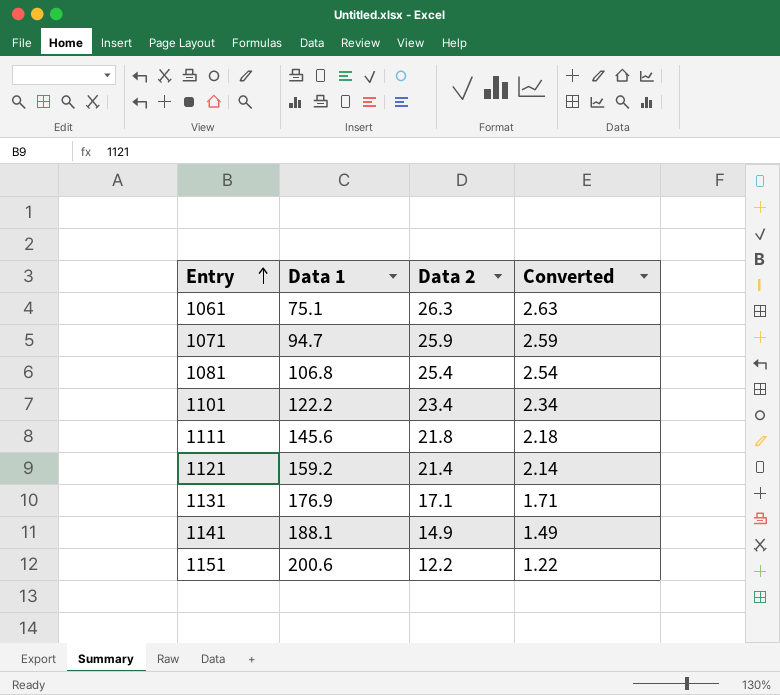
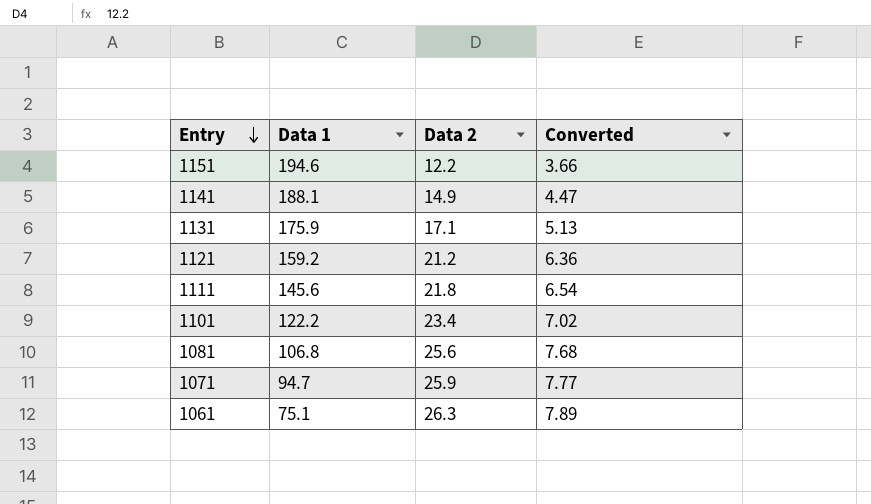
row order: Entry ascending -> Entry descending
column Converted | formula: [Data 2] * 0.1 -> [Data 2] * 0.3
1151 | Data 1: 200.6 -> 194.6
1131 | Data 1: 176.9 -> 175.9
1121 | Data 2: 21.4 -> 21.2
1081 | Data 2: 25.4 -> 25.6

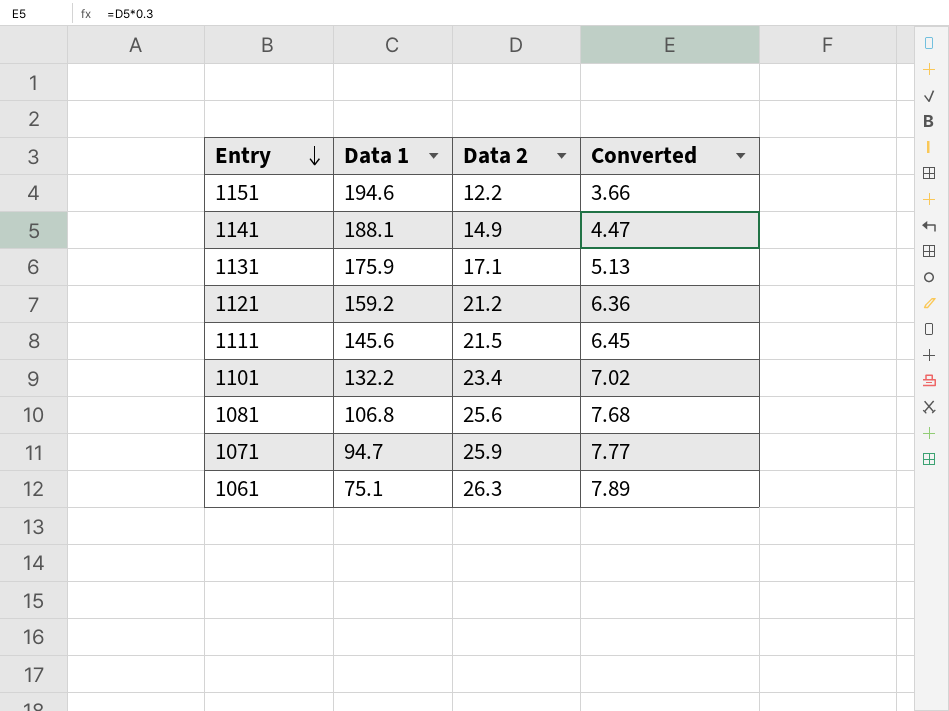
1111 | Data 2: 21.8 -> 21.5
1111 | Converted: 6.54 -> 6.45
1101 | Data 1: 122.2 -> 132.2

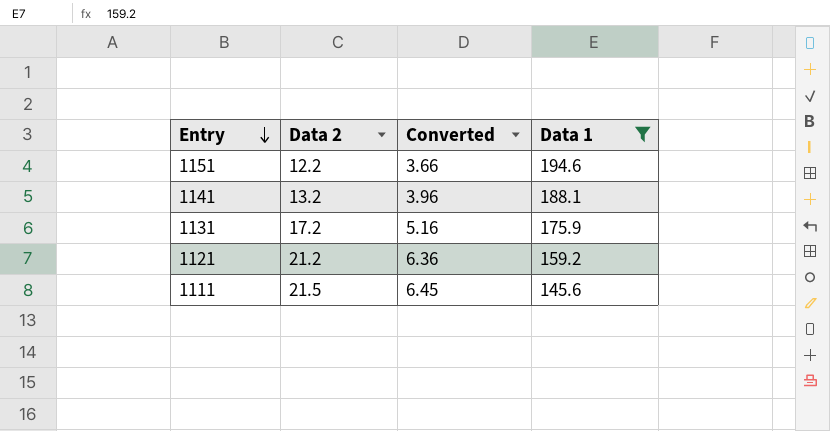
filter: none -> Data 1 >= 145.6
column Data 1 | position: 2 -> 4
1141 | Data 2: 14.9 -> 13.2
1141 | Converted: 4.47 -> 3.96
1131 | Data 2: 17.1 -> 17.2
1131 | Converted: 5.13 -> 5.16

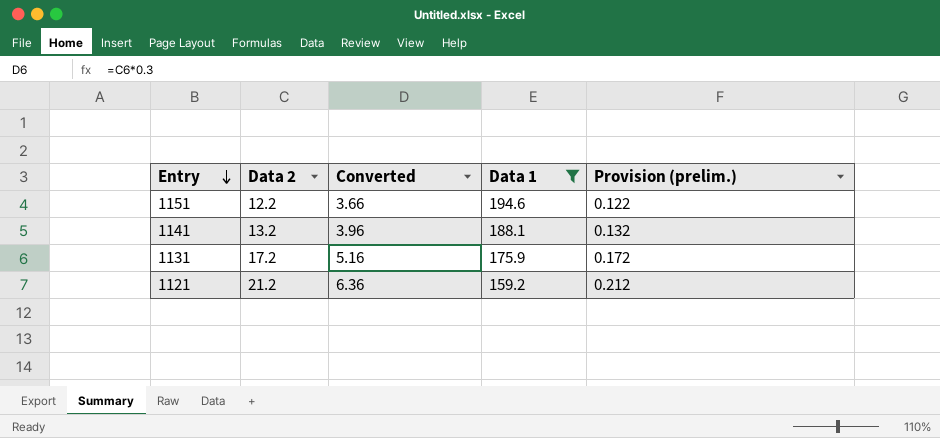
column Provision (prelim.) | formula: none -> [Data 2] * 0.01
row 1111: 21.5 | 6.45 | 145.6 -> none

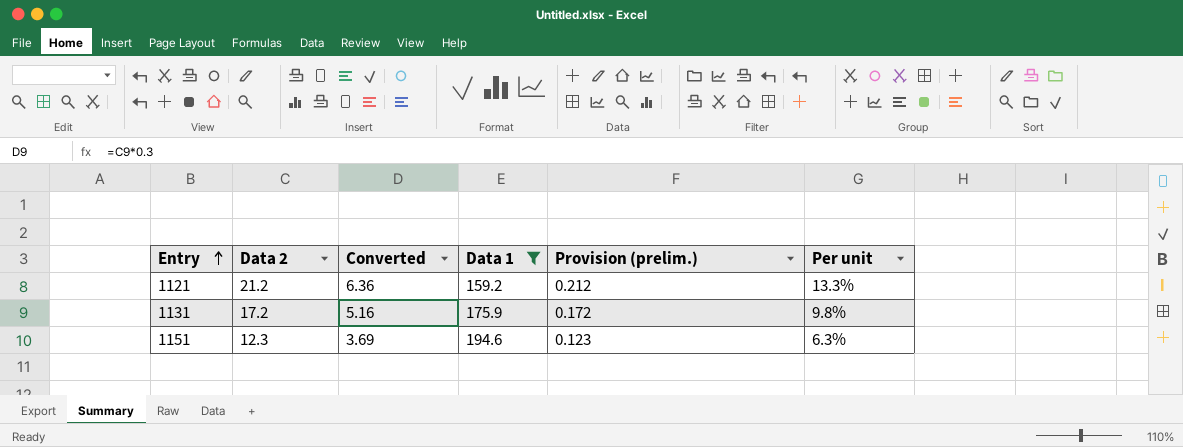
row order: Entry descending -> Entry ascending
column Per unit | formula: none -> [Data 2] / [Data 1]
row 1141: 13.2 | 3.96 | 188.1 | 0.132 -> none
1151 | Data 2: 12.2 -> 12.3
1151 | Converted: 3.66 -> 3.69
1151 | Provision (prelim.): 0.122 -> 0.123

